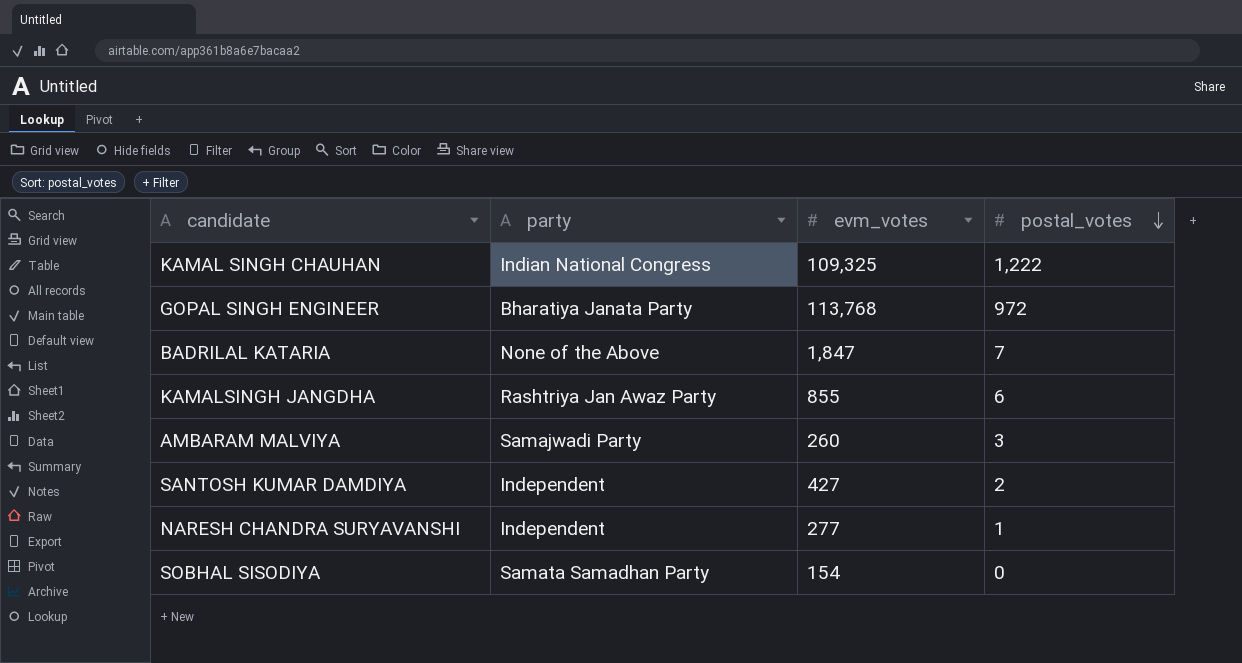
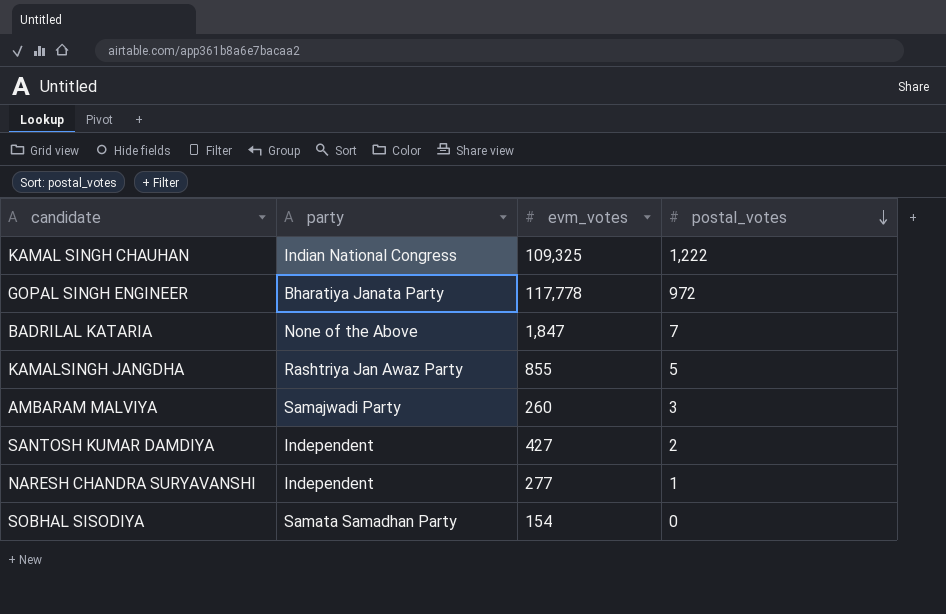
GOPAL SINGH ENGINEER | evm_votes: 113,768 -> 117,778
KAMALSINGH JANGDHA | postal_votes: 6 -> 5

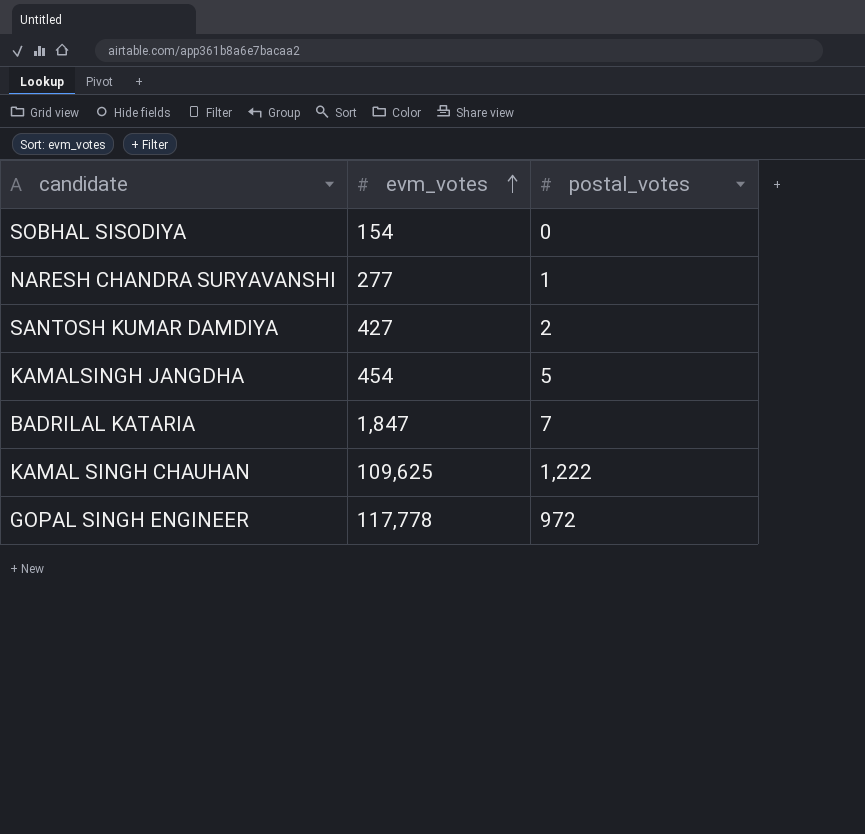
row order: postal_votes descending -> evm_votes ascending
column party | position: 2 -> none
row AMBARAM MALVIYA: Samajwadi Party | 260 | 3 -> none
KAMALSINGH JANGDHA | evm_votes: 855 -> 454
KAMAL SINGH CHAUHAN | evm_votes: 109,325 -> 109,625

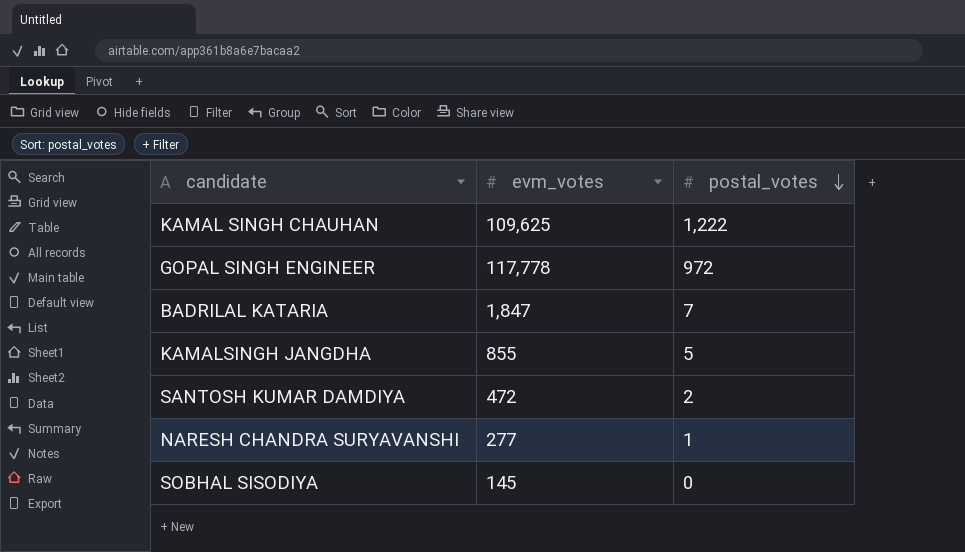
row order: evm_votes ascending -> postal_votes descending
KAMALSINGH JANGDHA | evm_votes: 454 -> 855
SANTOSH KUMAR DAMDIYA | evm_votes: 427 -> 472
SOBHAL SISODIYA | evm_votes: 154 -> 145

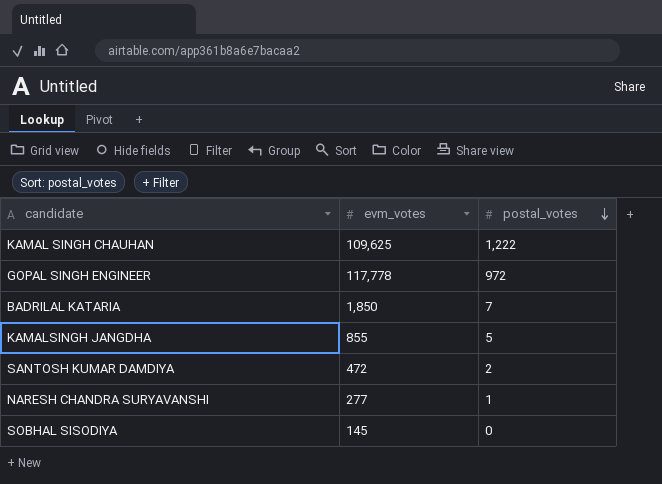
BADRILAL KATARIA | evm_votes: 1,847 -> 1,850

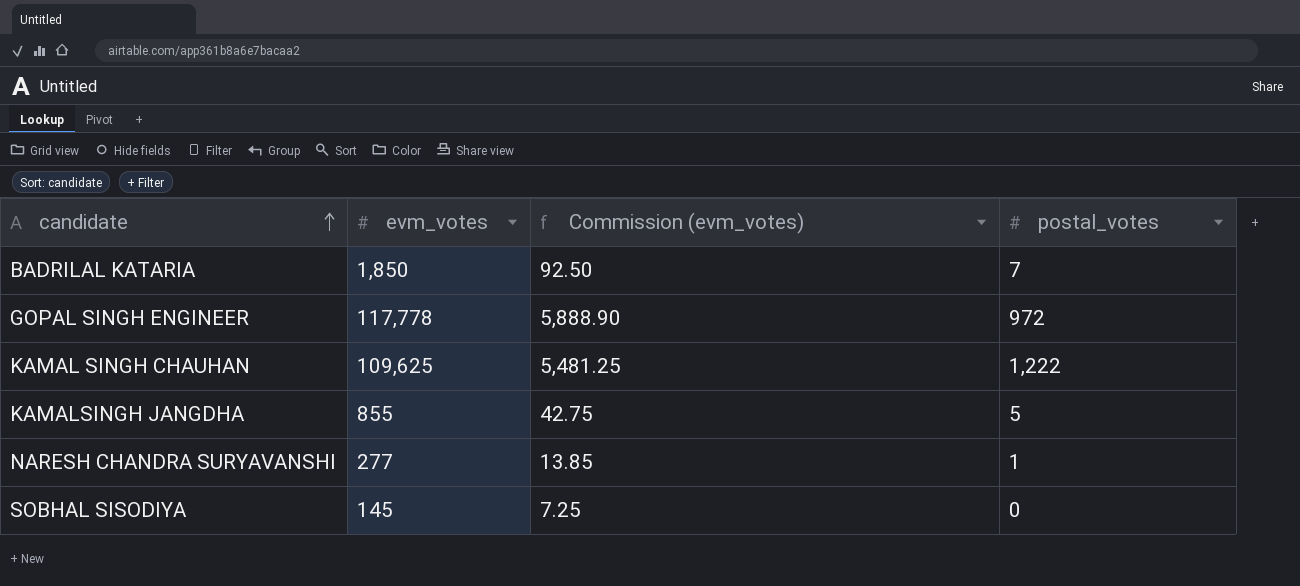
row order: postal_votes descending -> candidate ascending
column Commission (evm_votes) | formula: none -> [evm_votes] * 0.05
row SANTOSH KUMAR DAMDIYA: 472 | 2 -> none

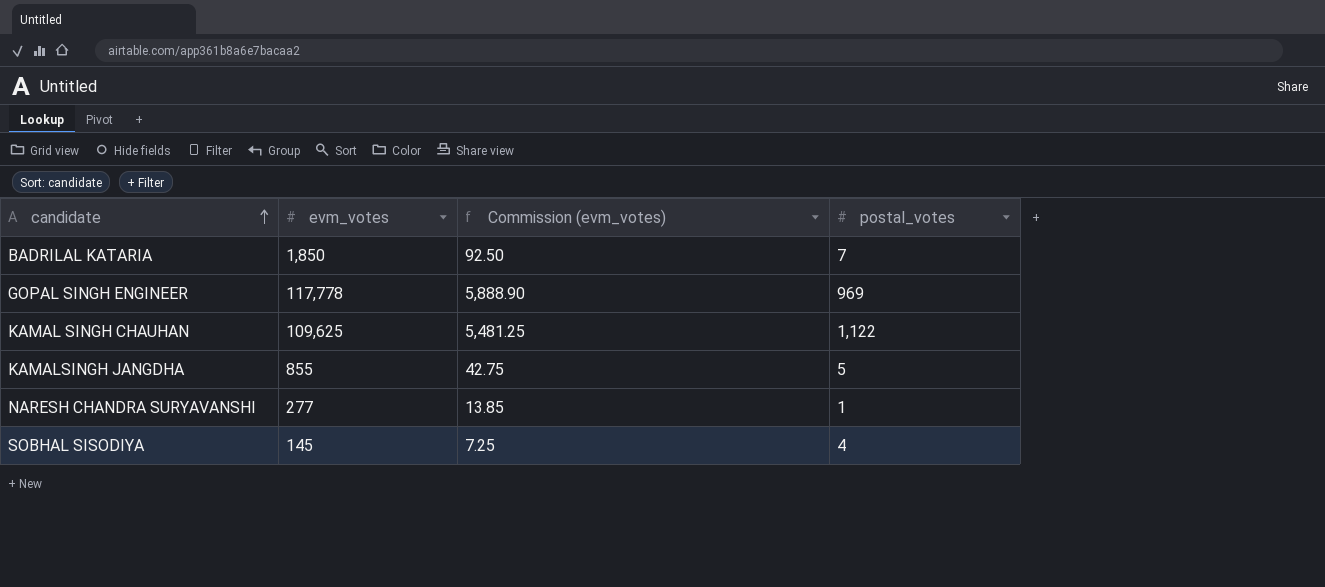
GOPAL SINGH ENGINEER | postal_votes: 972 -> 969
KAMAL SINGH CHAUHAN | postal_votes: 1,222 -> 1,122
SOBHAL SISODIYA | postal_votes: 0 -> 4

